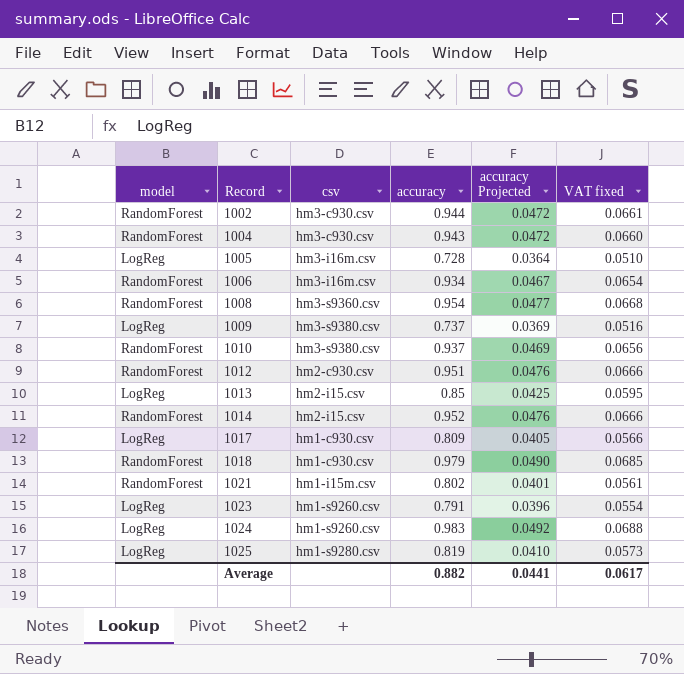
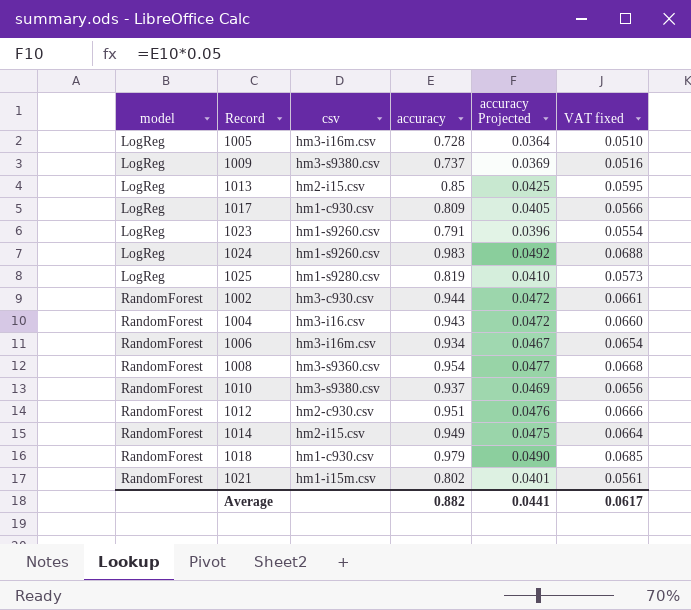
row order: Record ascending -> model ascending
1004 | csv: hm3-c930.csv -> hm3-i16.csv
1014 | accuracy: 0.952 -> 0.949
1014 | accuracy Projected: 0.0476 -> 0.0475
1014 | VAT fixed: 0.0666 -> 0.0664

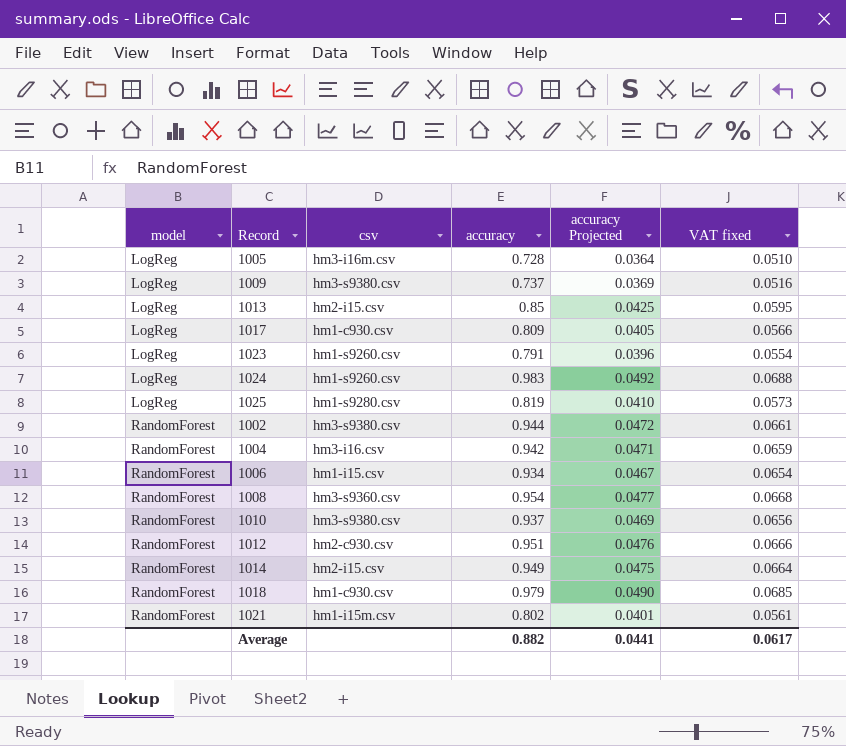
1002 | csv: hm3-c930.csv -> hm3-s9380.csv
1004 | accuracy: 0.943 -> 0.942
1004 | accuracy Projected: 0.0472 -> 0.0471
1004 | VAT fixed: 0.0660 -> 0.0659
1006 | csv: hm3-i16m.csv -> hm1-i15.csv

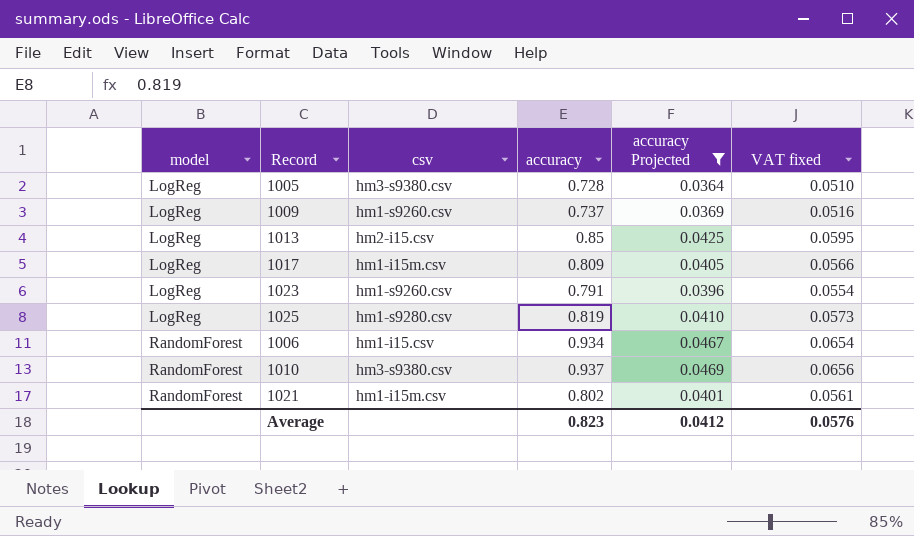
filter: none -> accuracy Projected <= 0.0469
1005 | csv: hm3-i16m.csv -> hm3-s9380.csv
1009 | csv: hm3-s9380.csv -> hm1-s9260.csv
1017 | csv: hm1-c930.csv -> hm1-i15m.csv
Average | accuracy: 0.882 -> 0.823
Average | accuracy Projected: 0.0441 -> 0.0412
Average | VAT fixed: 0.0617 -> 0.0576

